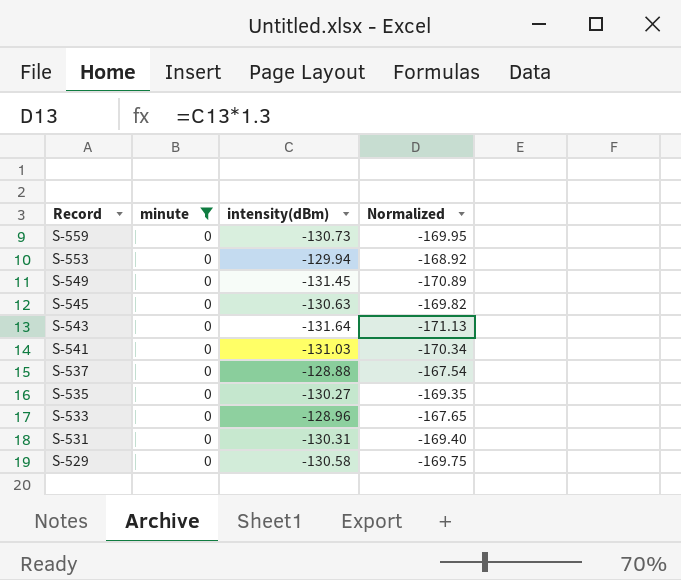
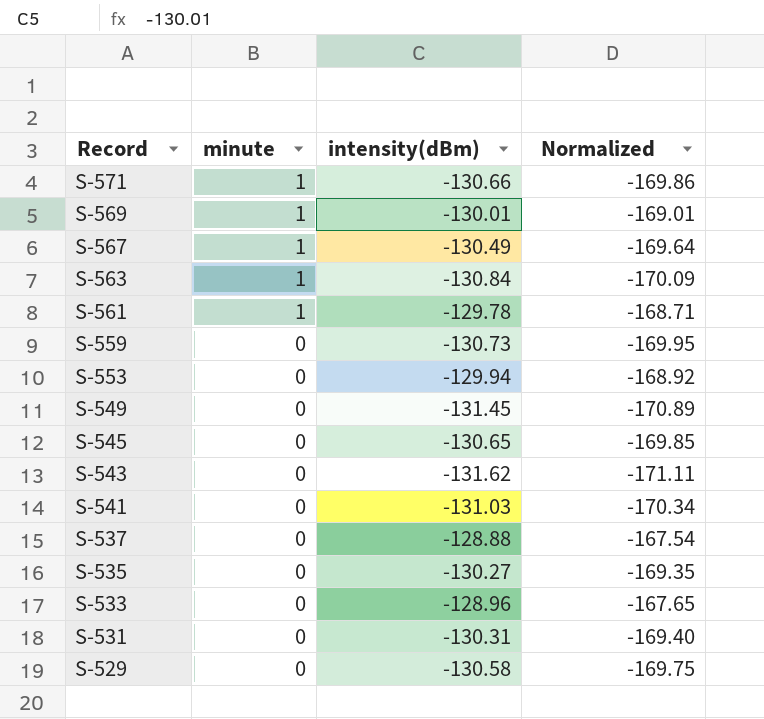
filter: minute = 0 -> none
S-545 | intensity(dBm): -130.63 -> -130.65
S-545 | Normalized: -169.82 -> -169.85
S-543 | intensity(dBm): -131.64 -> -131.62
S-543 | Normalized: -171.13 -> -171.11

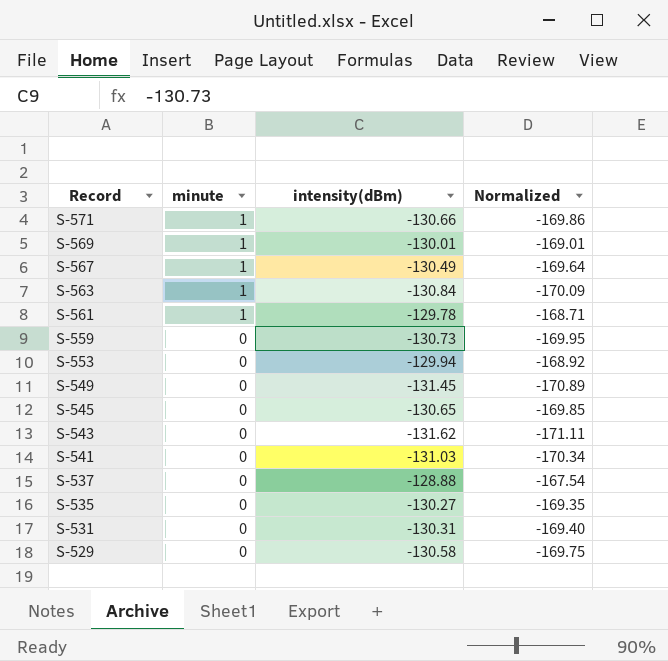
row S-533: 0 | -128.96 | -167.65 -> none

